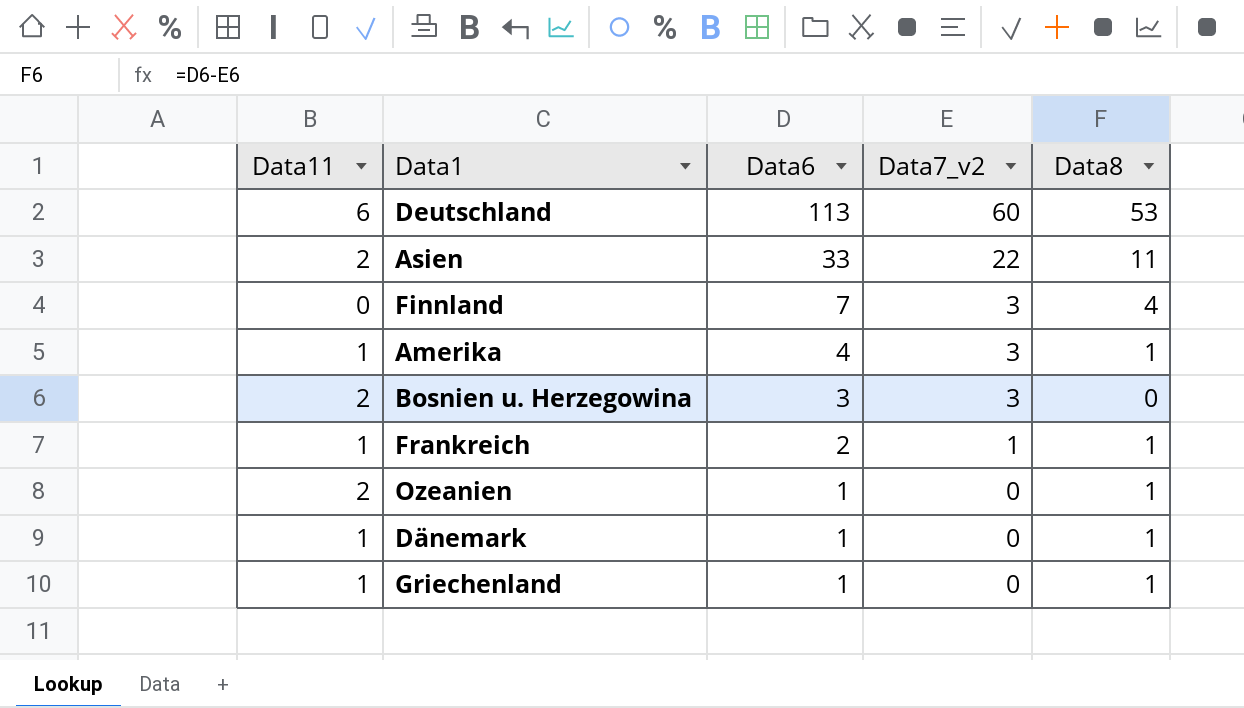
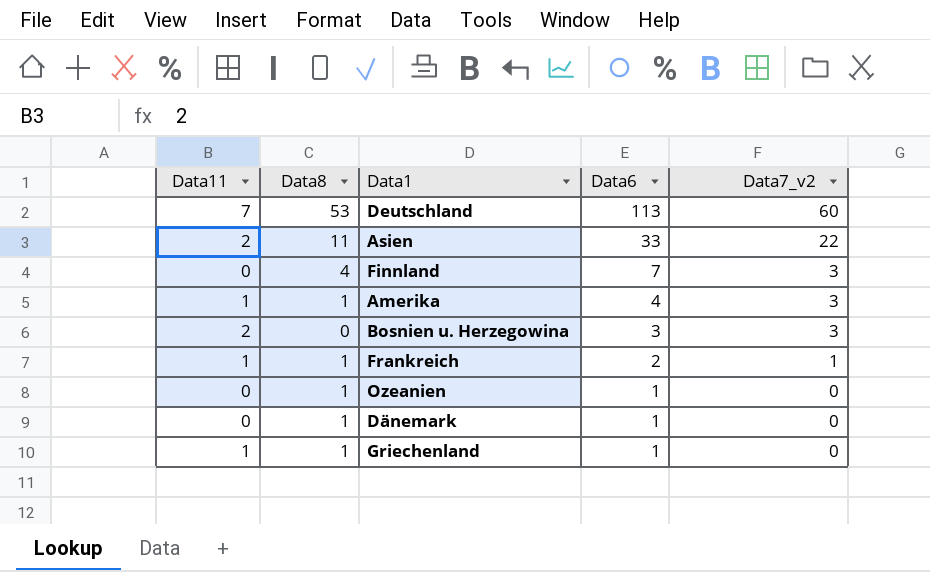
column Data8 | position: 5 -> 2
Deutschland | Data11: 6 -> 7
Ozeanien | Data11: 2 -> 0
Dänemark | Data11: 1 -> 0

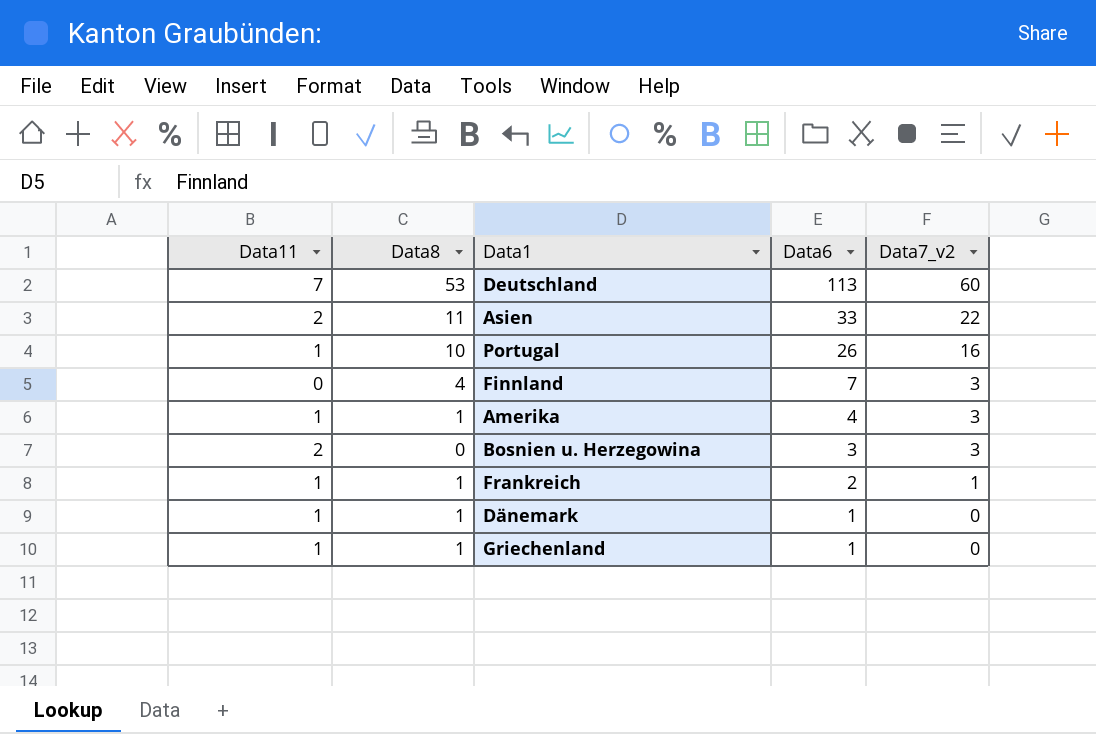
row Ozeanien: 0 | 1 | 1 | 0 -> none
row Portugal: none -> 1 | 10 | 26 | 16
Dänemark | Data11: 0 -> 1

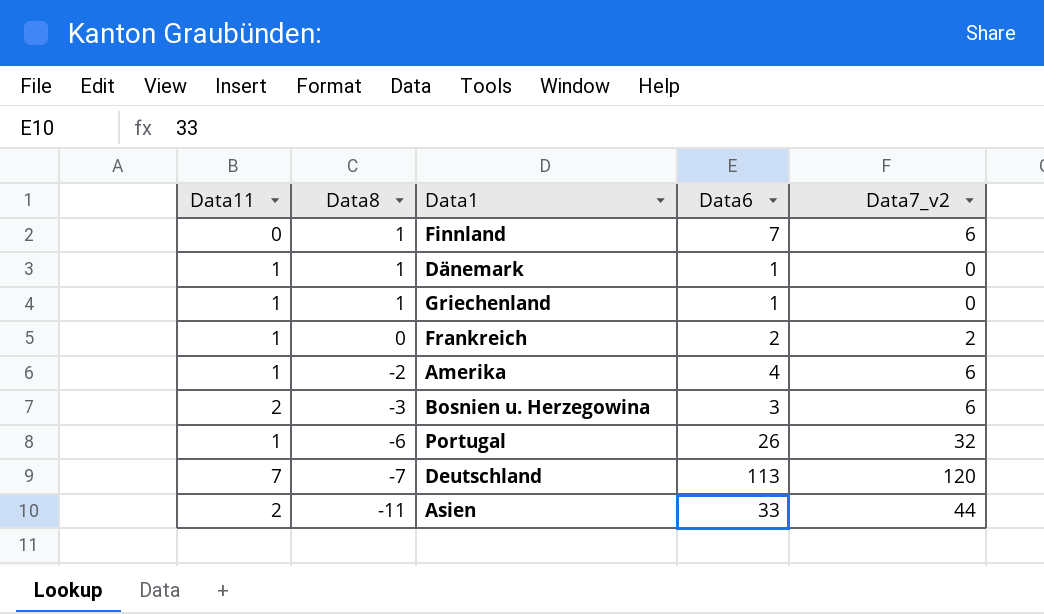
row order: Data6 descending -> Data8 descending
Finnland | Data8: 4 -> 1
Finnland | Data7_v2: 3 -> 6
Frankreich | Data8: 1 -> 0
Frankreich | Data7_v2: 1 -> 2
Amerika | Data8: 1 -> -2
Amerika | Data7_v2: 3 -> 6
Bosnien u. Herzegowina | Data8: 0 -> -3
Bosnien u. Herzegowina | Data7_v2: 3 -> 6
Portugal | Data8: 10 -> -6
Portugal | Data7_v2: 16 -> 32
Deutschland | Data8: 53 -> -7
Deutschland | Data7_v2: 60 -> 120
Asien | Data8: 11 -> -11
Asien | Data7_v2: 22 -> 44

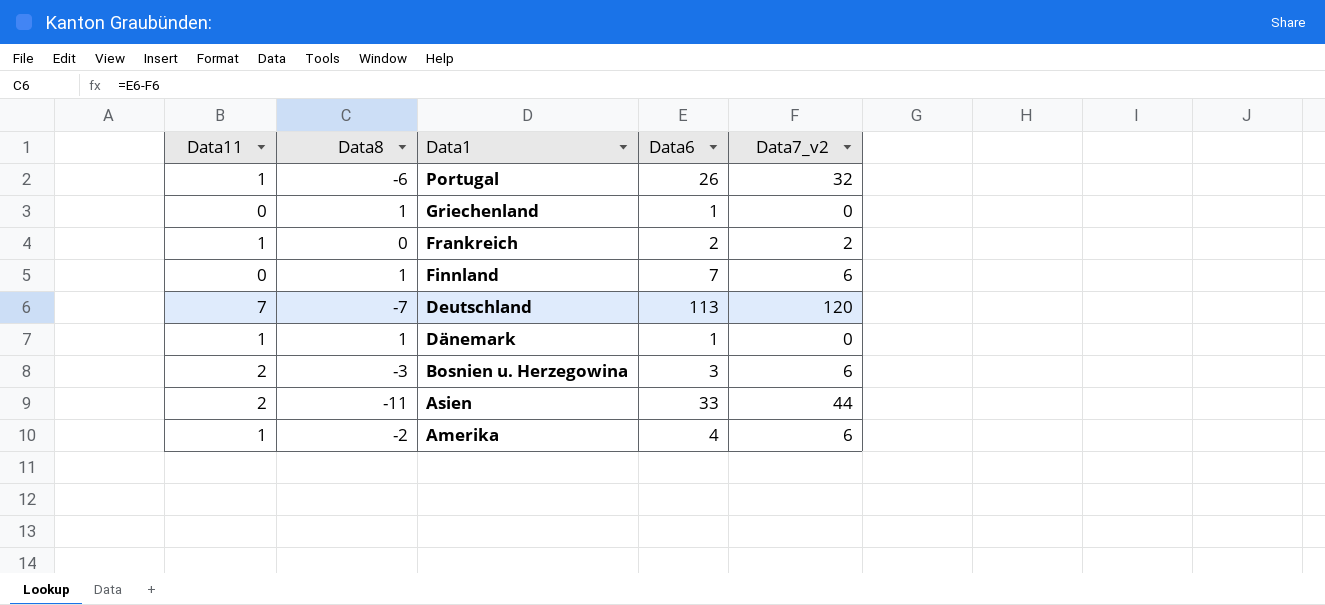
row order: Data8 descending -> Data1 descending
Griechenland | Data11: 1 -> 0

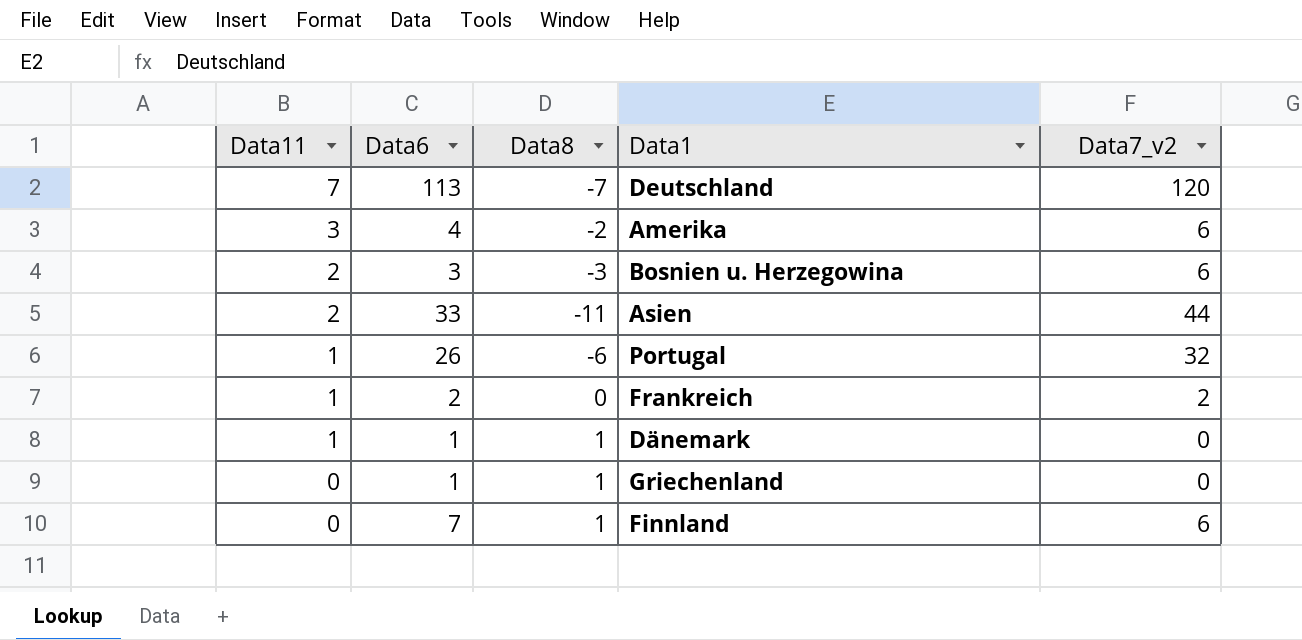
row order: Data1 descending -> Data11 descending
column Data6 | position: 4 -> 2
Amerika | Data11: 1 -> 3

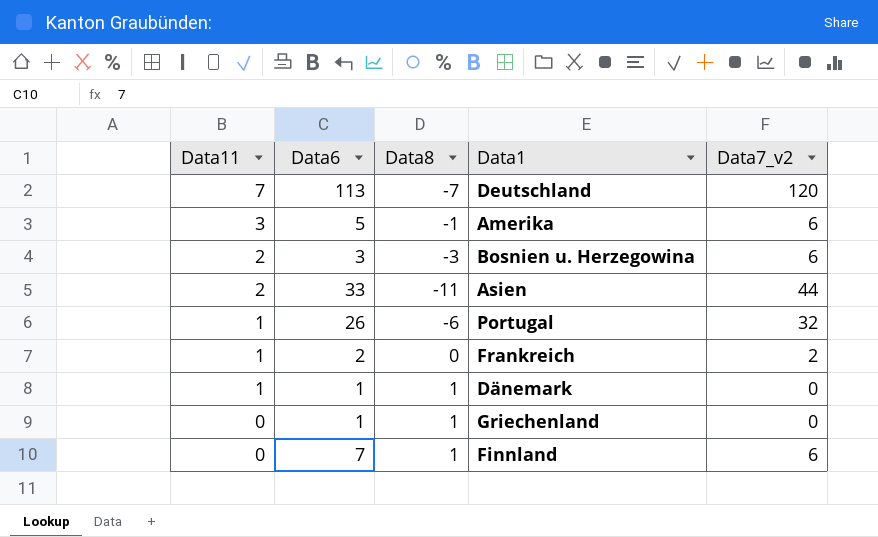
Amerika | Data6: 4 -> 5
Amerika | Data8: -2 -> -1

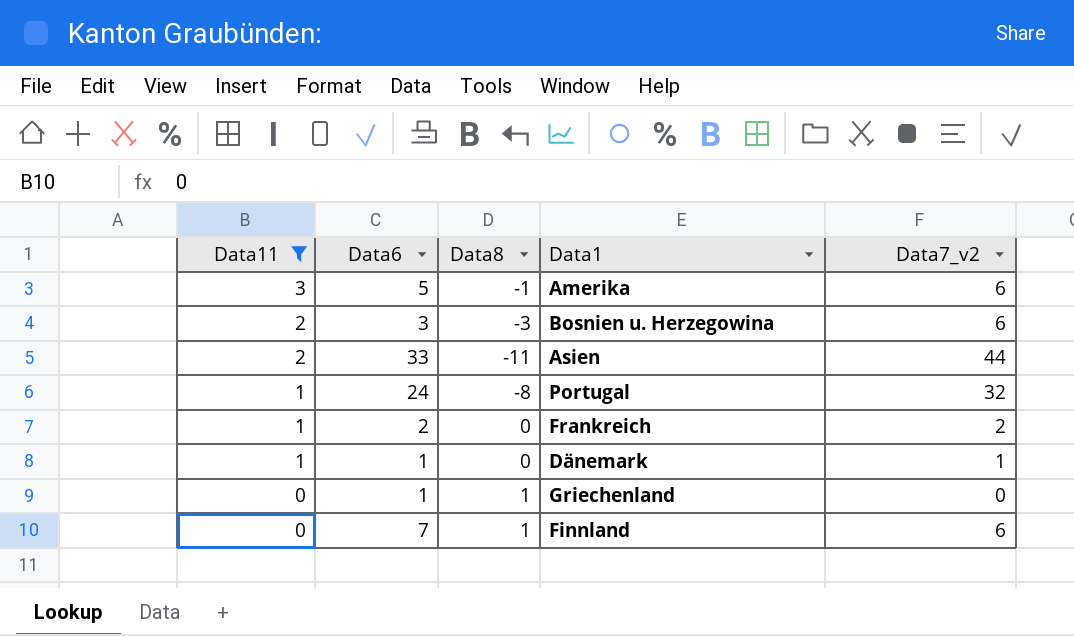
filter: none -> Data11 != 7
Portugal | Data6: 26 -> 24
Portugal | Data8: -6 -> -8
Dänemark | Data8: 1 -> 0
Dänemark | Data7_v2: 0 -> 1

